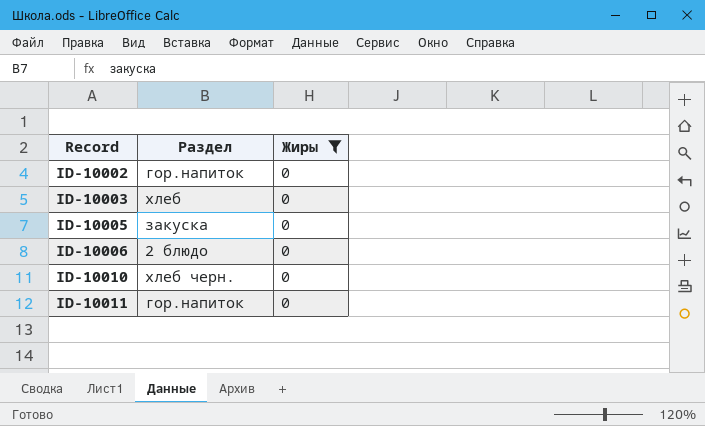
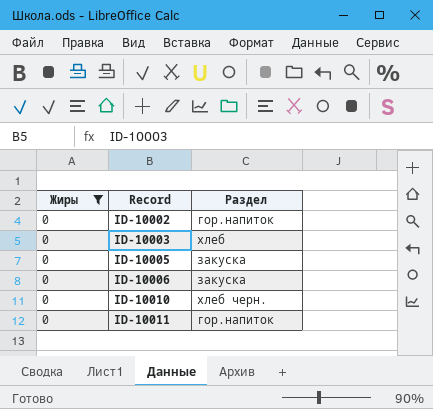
column Жиры | position: 3 -> 1
ID-10006 | Раздел: 2 блюдо -> закуска

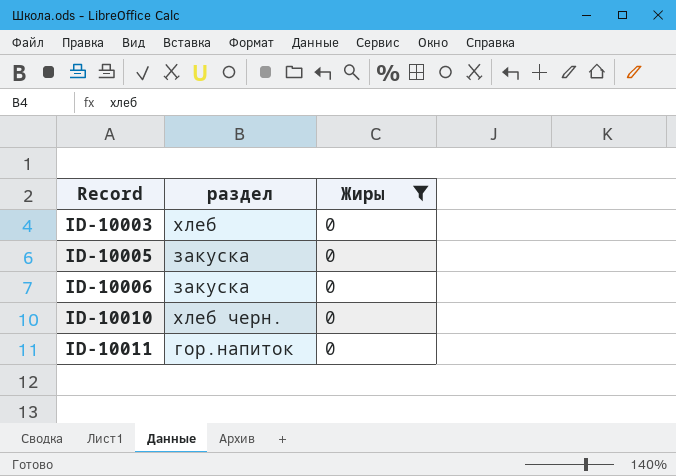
column name: Раздел -> раздел
column Жиры | position: 1 -> 3
row ID-10002: 0 | гор.напиток -> none

